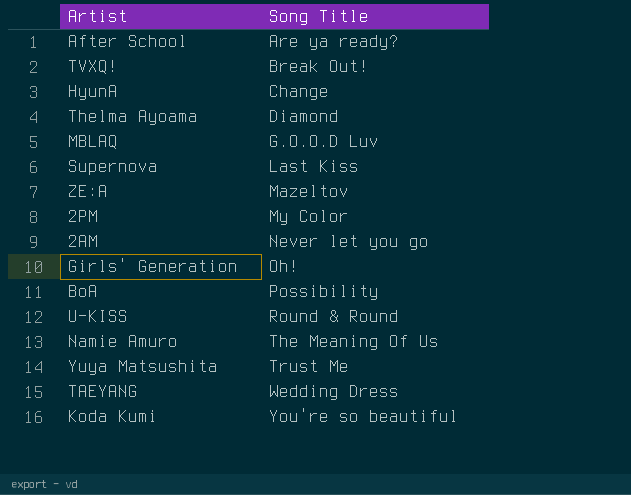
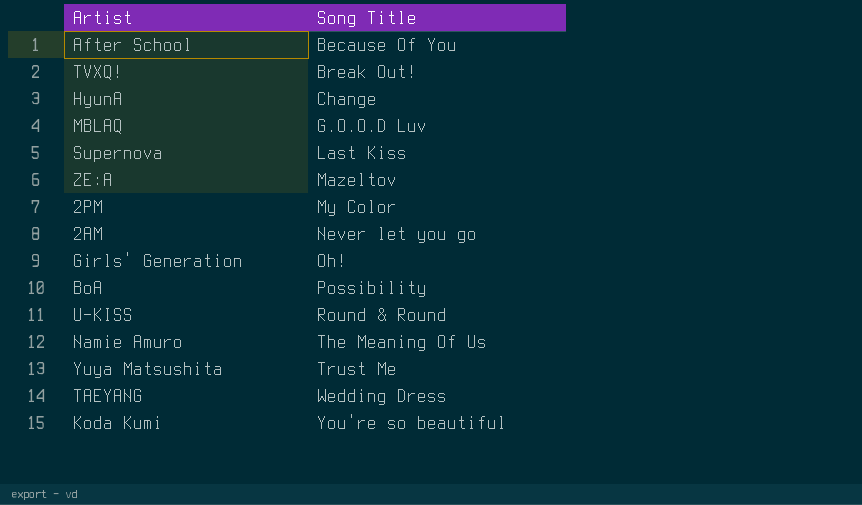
row Thelma Ayoama: Diamond -> none
After School | Song Title: Are ya ready? -> Because Of You

